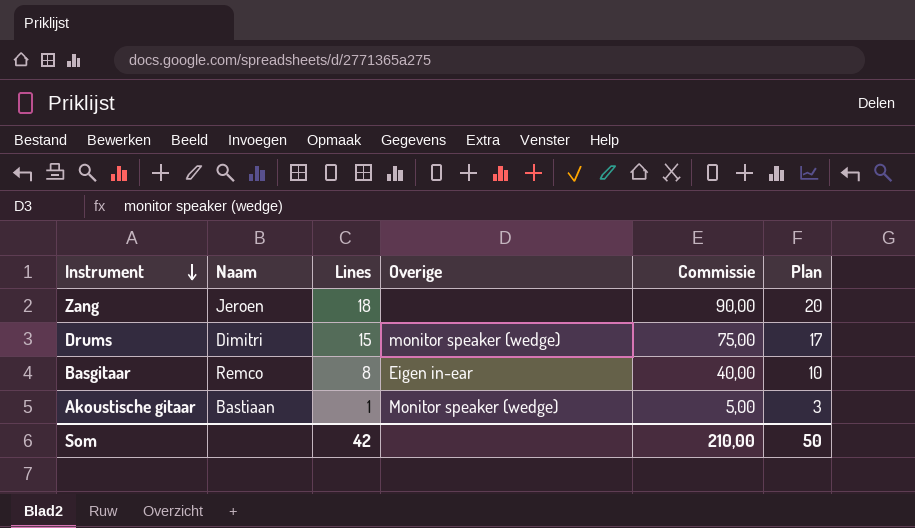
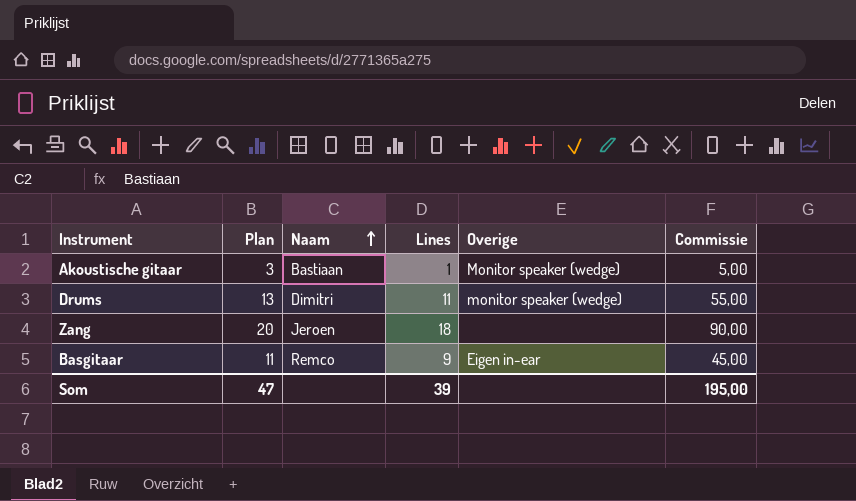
row order: Instrument descending -> Naam ascending
column Plan | position: 6 -> 2
Drums | Plan: 17 -> 13
Drums | Lines: 15 -> 11
Drums | Commissie: 75,00 -> 55,00
Basgitaar | Plan: 10 -> 11
Basgitaar | Lines: 8 -> 9
Basgitaar | Commissie: 40,00 -> 45,00
Som | Plan: 50 -> 47
Som | Lines: 42 -> 39
Som | Commissie: 210,00 -> 195,00

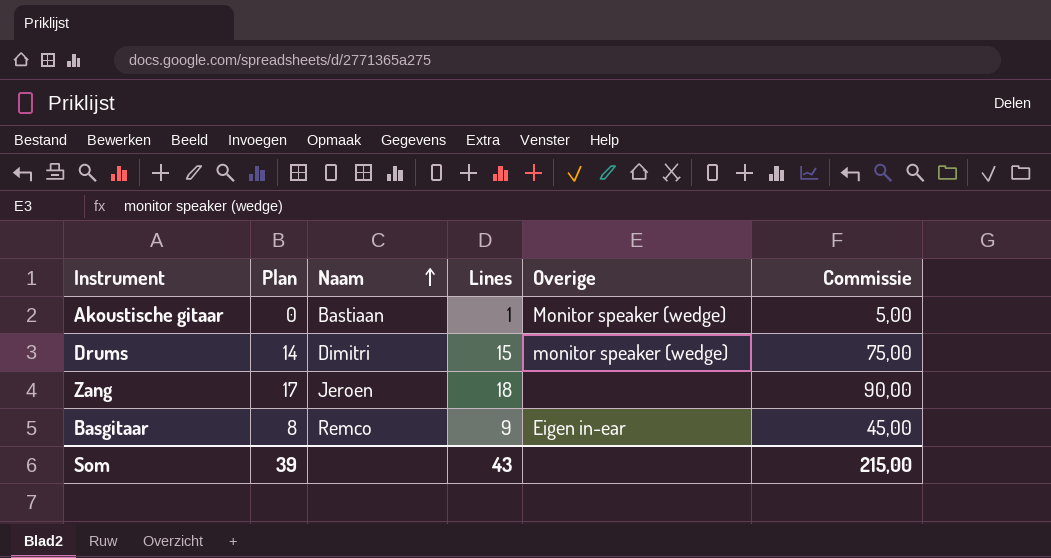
column Plan | formula: [Lines] + 2 -> [Lines] - 1
Drums | Lines: 11 -> 15
Drums | Commissie: 55,00 -> 75,00
Som | Plan: 47 -> 39
Som | Lines: 39 -> 43
Som | Commissie: 195,00 -> 215,00

